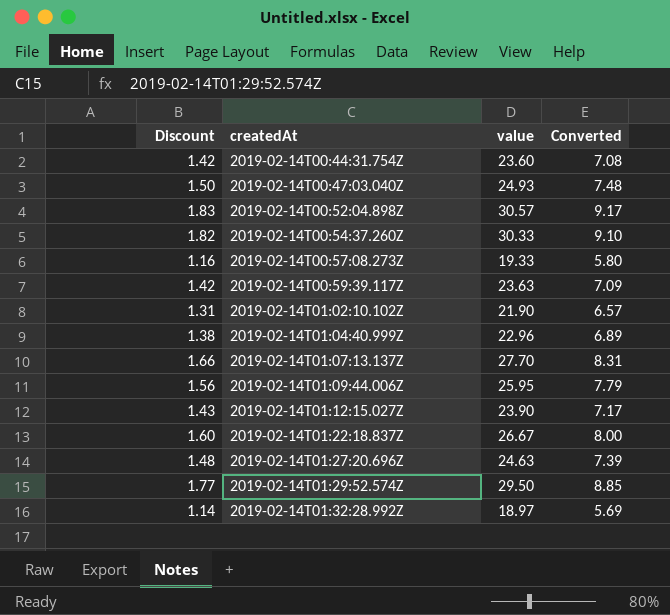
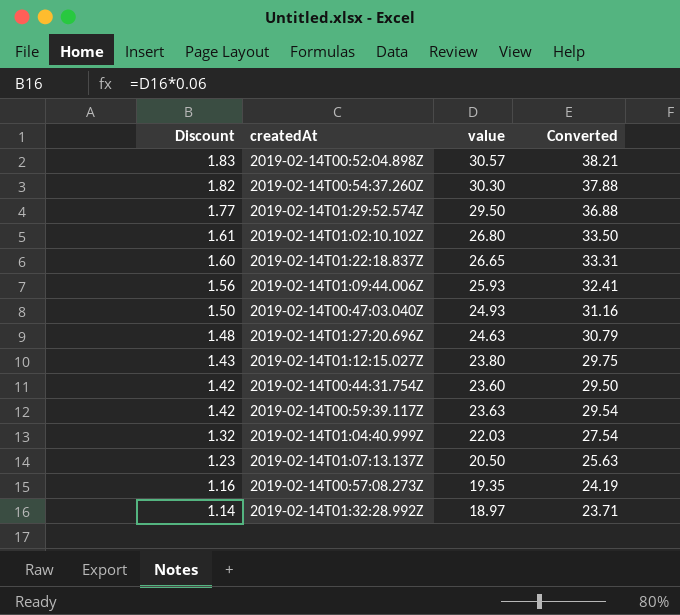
row order: createdAt ascending -> Discount descending
column Converted | formula: [value] * 0.3 -> [value] * 1.25
2019-02-14T00:54:37.260Z | value: 30.33 -> 30.30
2019-02-14T01:02:10.102Z | Discount: 1.31 -> 1.61
2019-02-14T01:02:10.102Z | value: 21.90 -> 26.80
2019-02-14T01:22:18.837Z | value: 26.67 -> 26.65
2019-02-14T01:09:44.006Z | value: 25.95 -> 25.93
2019-02-14T01:12:15.027Z | value: 23.90 -> 23.80
2019-02-14T01:04:40.999Z | Discount: 1.38 -> 1.32
2019-02-14T01:04:40.999Z | value: 22.96 -> 22.03
2019-02-14T01:07:13.137Z | Discount: 1.66 -> 1.23
2019-02-14T01:07:13.137Z | value: 27.70 -> 20.50
2019-02-14T00:57:08.273Z | value: 19.33 -> 19.35

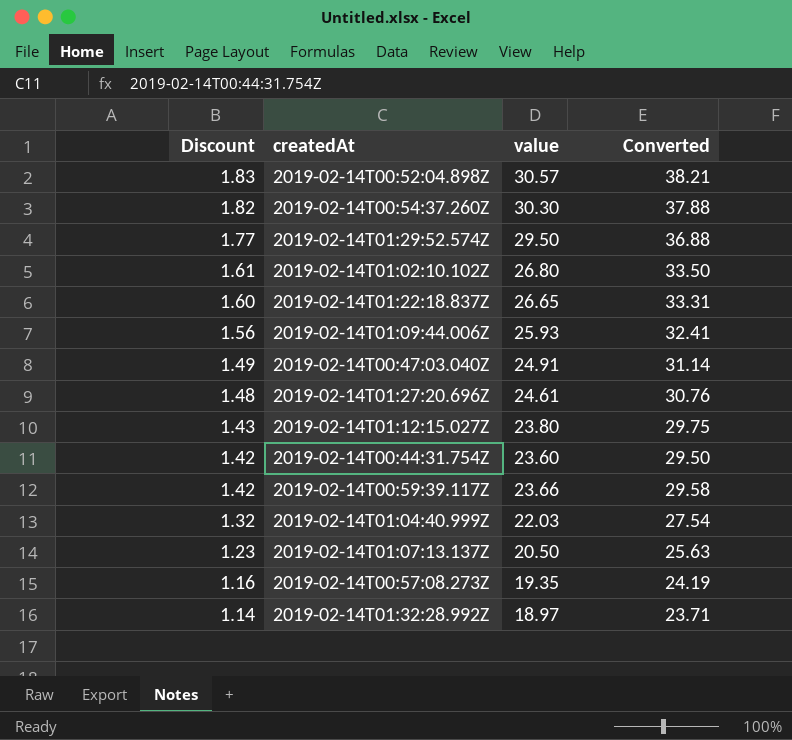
2019-02-14T00:47:03.040Z | Discount: 1.50 -> 1.49
2019-02-14T00:47:03.040Z | value: 24.93 -> 24.91
2019-02-14T00:47:03.040Z | Converted: 31.16 -> 31.14
2019-02-14T01:27:20.696Z | value: 24.63 -> 24.61
2019-02-14T01:27:20.696Z | Converted: 30.79 -> 30.76
2019-02-14T00:59:39.117Z | value: 23.63 -> 23.66
2019-02-14T00:59:39.117Z | Converted: 29.54 -> 29.58

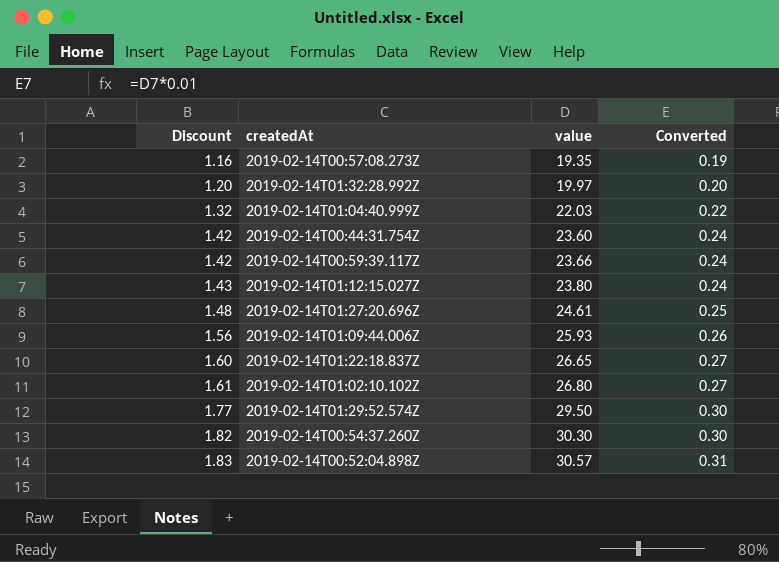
row order: Discount descending -> Discount ascending
column Converted | formula: [value] * 1.25 -> [value] * 0.01
row 2019-02-14T00:47:03.040Z: 1.49 | 24.91 | 31.14 -> none
row 2019-02-14T01:07:13.137Z: 1.23 | 20.50 | 25.63 -> none
2019-02-14T01:32:28.992Z | Discount: 1.14 -> 1.20
2019-02-14T01:32:28.992Z | value: 18.97 -> 19.97

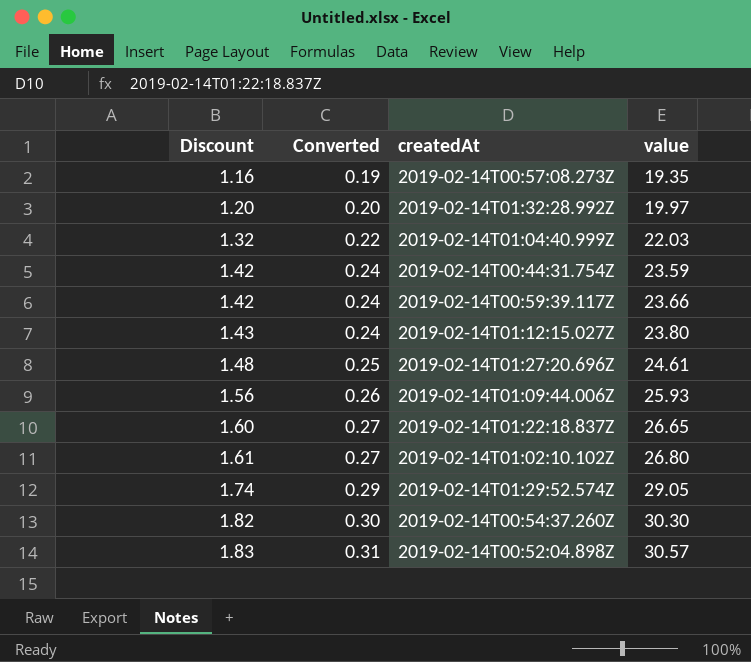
column Converted | position: 4 -> 2
2019-02-14T00:44:31.754Z | value: 23.60 -> 23.59
2019-02-14T01:29:52.574Z | Discount: 1.77 -> 1.74
2019-02-14T01:29:52.574Z | Converted: 0.30 -> 0.29
2019-02-14T01:29:52.574Z | value: 29.50 -> 29.05

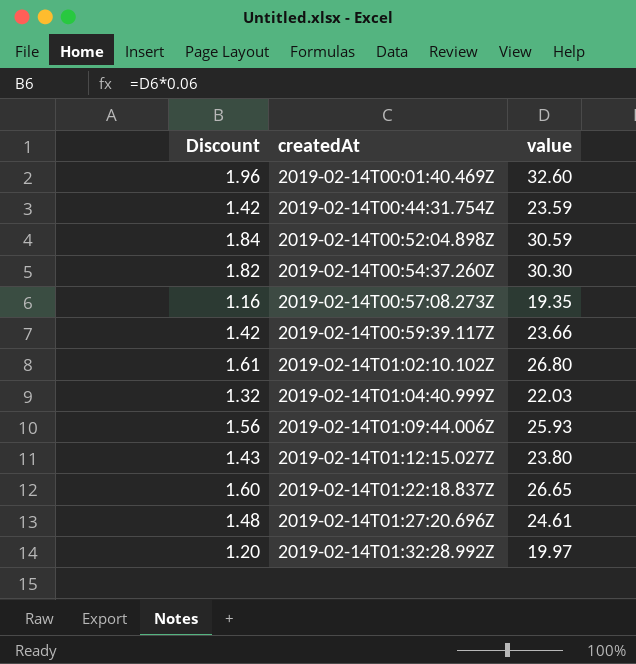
row order: Discount ascending -> createdAt ascending
column Converted | formula: [value] * 0.01 -> none
row 2019-02-14T01:29:52.574Z: 1.74 | 0.29 | 29.05 -> none
row 2019-02-14T00:01:40.469Z: none -> 1.96 | 32.60
2019-02-14T00:52:04.898Z | Discount: 1.83 -> 1.84
2019-02-14T00:52:04.898Z | value: 30.57 -> 30.59

